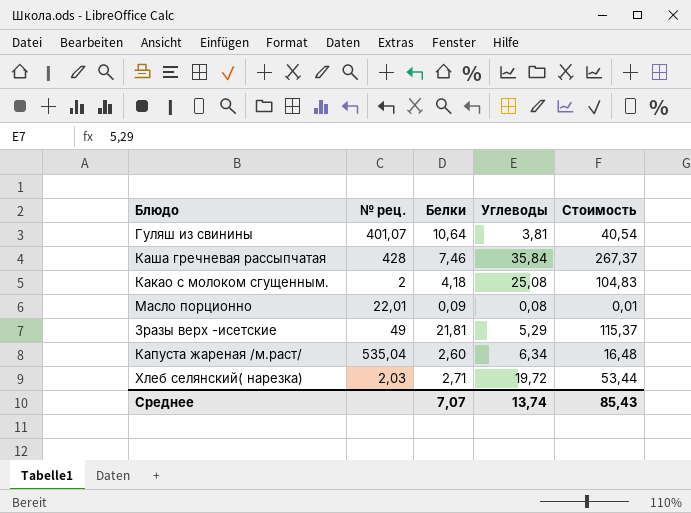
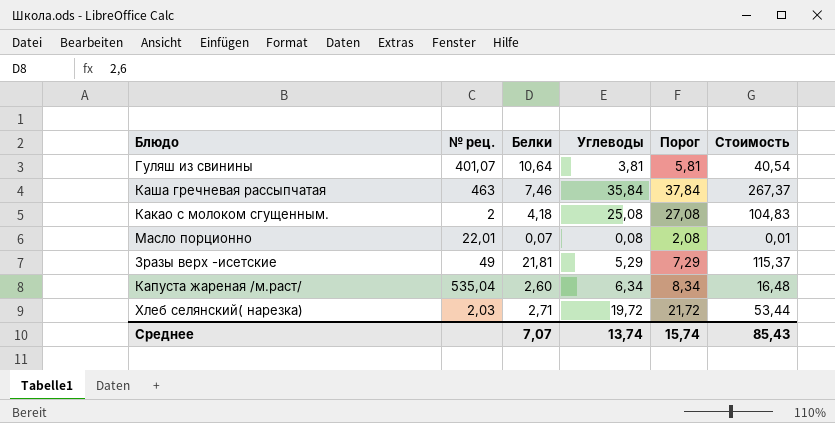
column Порог | formula: none -> [Углеводы] + 2
Каша гречневая рассыпчатая | № рец.: 428 -> 463
Масло порционно | Белки: 0,09 -> 0,07

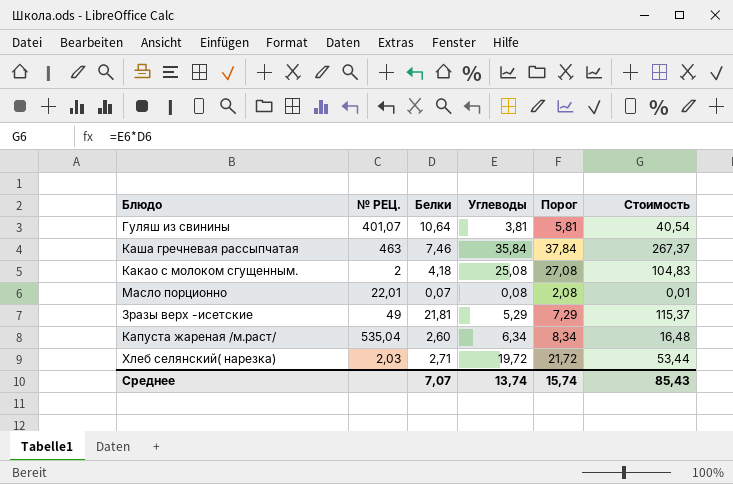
column name: № рец. -> № РЕЦ.

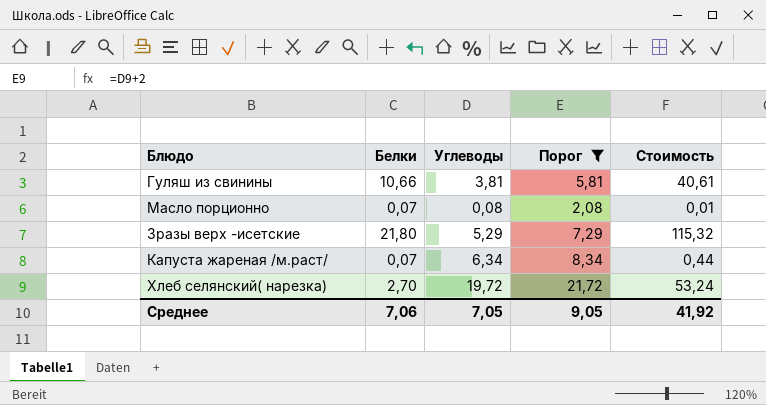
filter: none -> Порог <= 21,72
column № РЕЦ. | position: 2 -> none
Гуляш из свинины | Белки: 10,64 -> 10,66
Гуляш из свинины | Стоимость: 40,54 -> 40,61
Зразы верх -исетские | Белки: 21,81 -> 21,80
Зразы верх -исетские | Стоимость: 115,37 -> 115,32
Капуста жареная /м.раст/ | Белки: 2,60 -> 0,07
Капуста жареная /м.раст/ | Стоимость: 16,48 -> 0,44
Хлеб селянский( нарезка) | Белки: 2,71 -> 2,70
Хлеб селянский( нарезка) | Стоимость: 53,44 -> 53,24
Среднее | Белки: 7,07 -> 7,06
Среднее | Углеводы: 13,74 -> 7,05
Среднее | Порог: 15,74 -> 9,05
Среднее | Стоимость: 85,43 -> 41,92

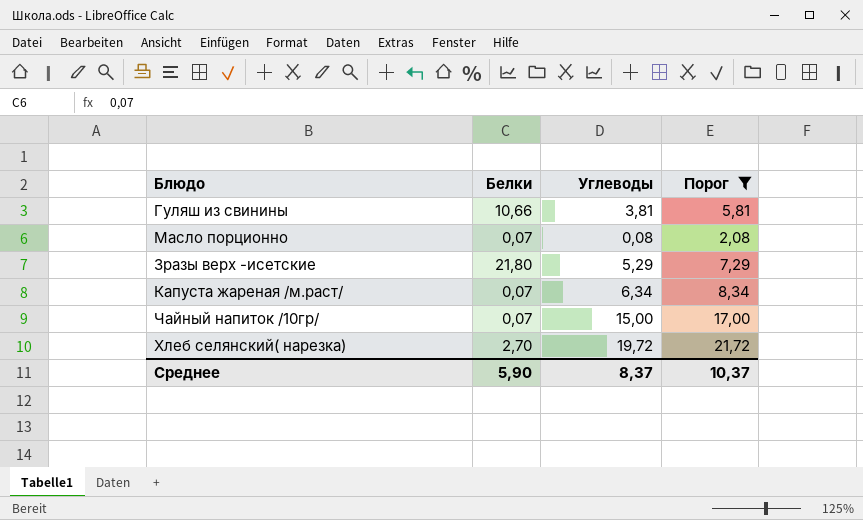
column Стоимость | formula: [Белки] * [Углеводы] -> none
row Чайный напиток /10гр/: none -> 0,07 | 15,00 | 17,00
Среднее | Белки: 7,06 -> 5,90
Среднее | Углеводы: 7,05 -> 8,37
Среднее | Порог: 9,05 -> 10,37

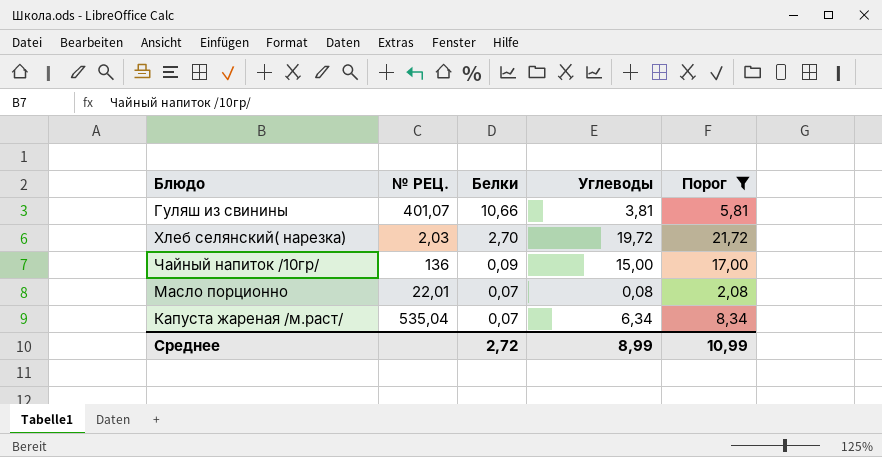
row order: none -> Белки descending
column № РЕЦ. | position: none -> 2
row Зразы верх -исетские: 21,80 | 5,29 | 7,29 -> none
Чайный напиток /10гр/ | Белки: 0,07 -> 0,09
Среднее | Белки: 5,90 -> 2,72
Среднее | Углеводы: 8,37 -> 8,99
Среднее | Порог: 10,37 -> 10,99

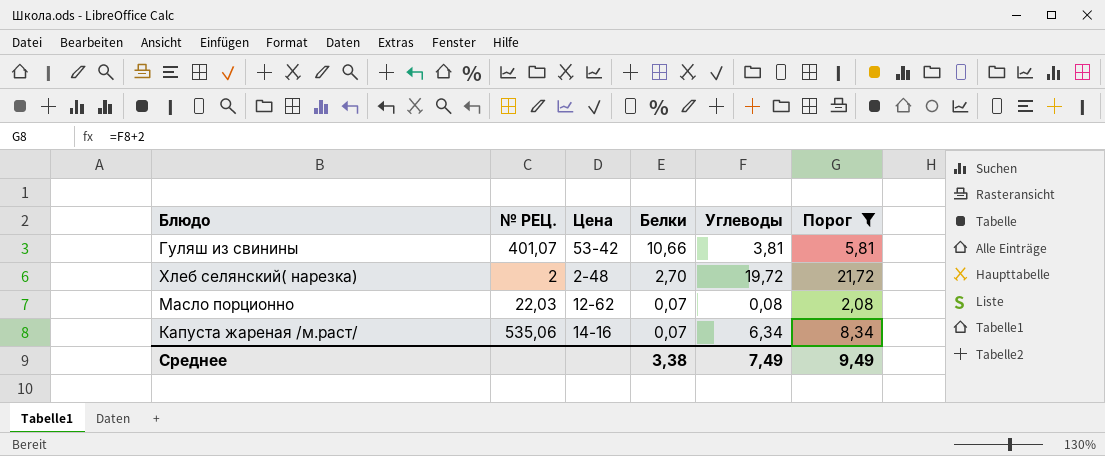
column Цена | position: none -> 3
row Чайный напиток /10гр/: 136 | 0,09 | 15,00 | 17,00 -> none
Хлеб селянский( нарезка) | № РЕЦ.: 2,03 -> 2
Масло порционно | № РЕЦ.: 22,01 -> 22,03
Капуста жареная /м.раст/ | № РЕЦ.: 535,04 -> 535,06
Среднее | Белки: 2,72 -> 3,38
Среднее | Углеводы: 8,99 -> 7,49
Среднее | Порог: 10,99 -> 9,49

